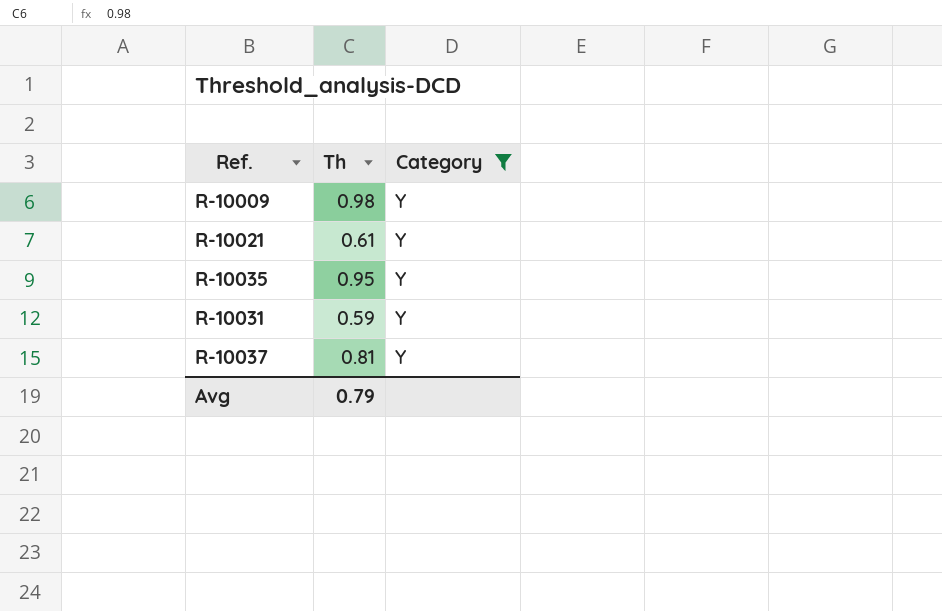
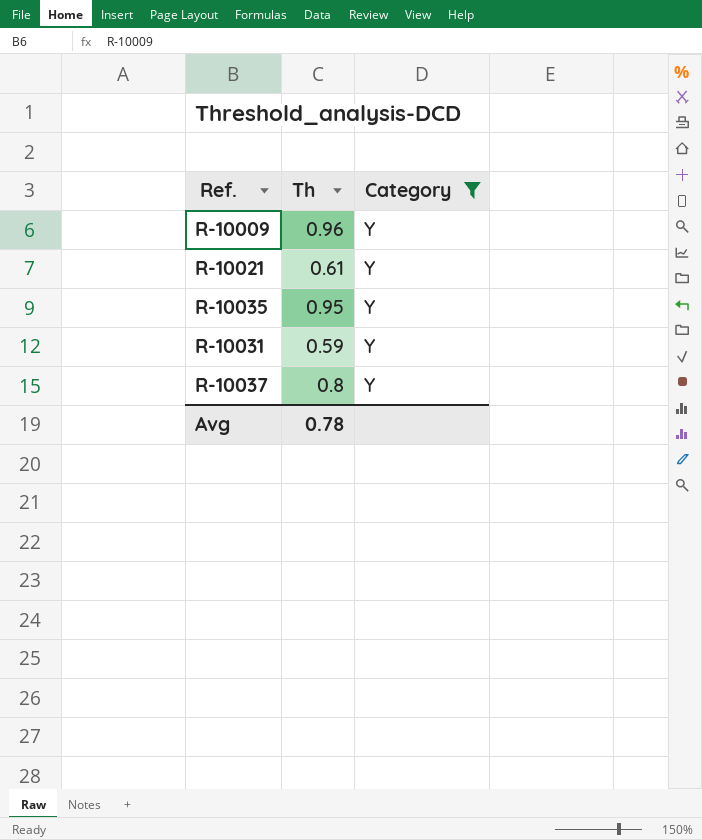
R-10009 | Th: 0.98 -> 0.96
R-10037 | Th: 0.81 -> 0.8
Avg | Th: 0.79 -> 0.78

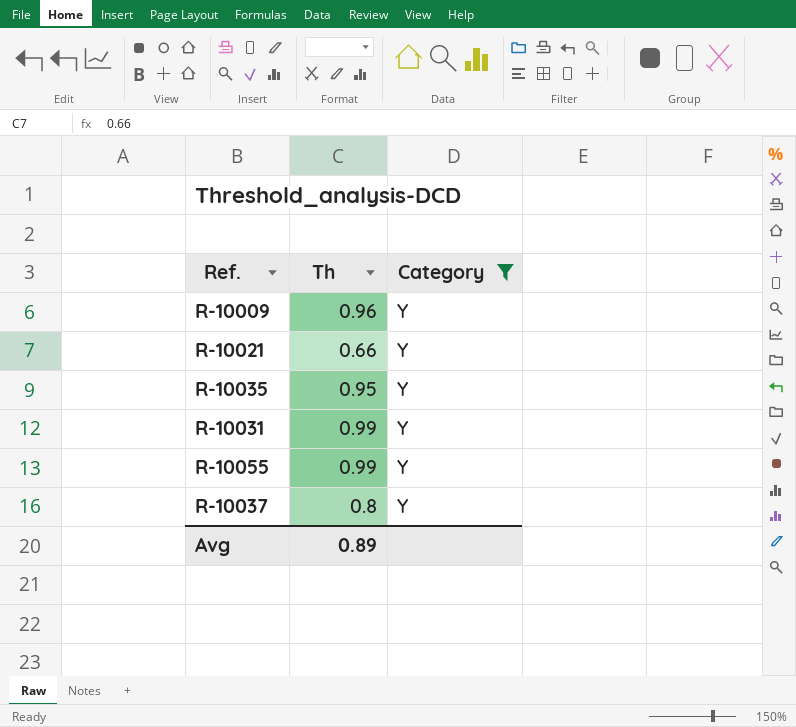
R-10021 | Th: 0.61 -> 0.66
R-10031 | Th: 0.59 -> 0.99
row R-10055: none -> 0.99 | Y
Avg | Th: 0.78 -> 0.89

